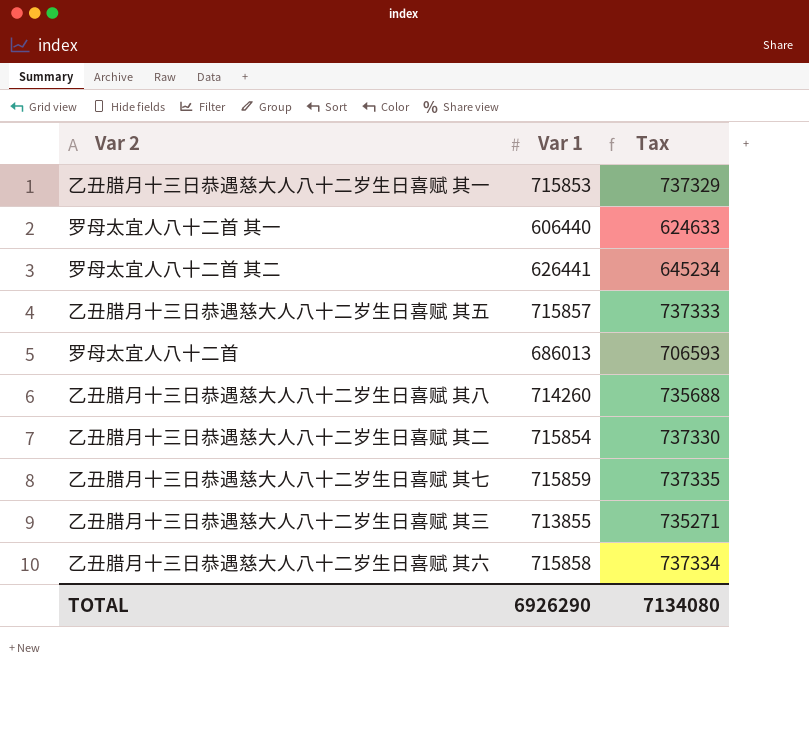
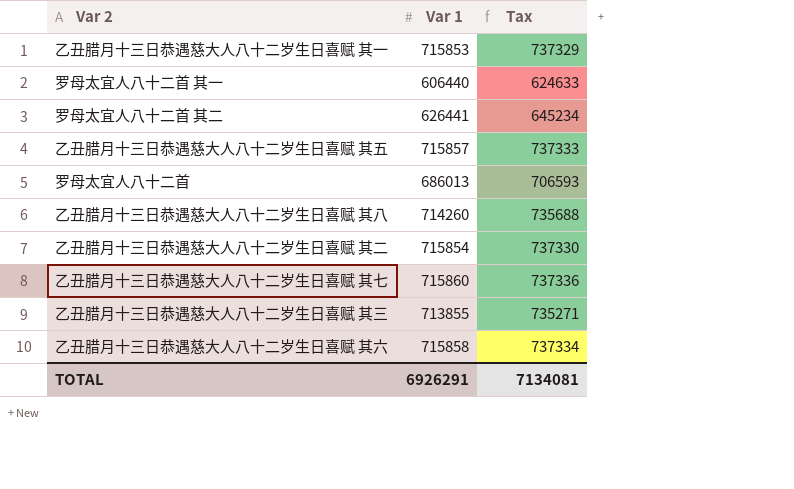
乙丑腊月十三日恭遇慈大人八十二岁生日喜赋 其七 | Var 1: 715859 -> 715860
乙丑腊月十三日恭遇慈大人八十二岁生日喜赋 其七 | Tax: 737335 -> 737336
TOTAL | Var 1: 6926290 -> 6926291
TOTAL | Tax: 7134080 -> 7134081

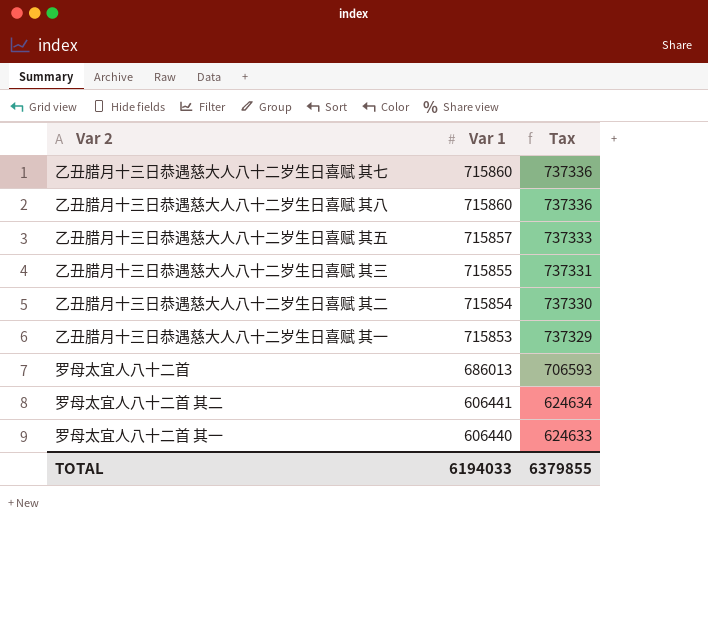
row order: none -> Var 1 descending
row 乙丑腊月十三日恭遇慈大人八十二岁生日喜赋 其六: 715858 | 737334 -> none
乙丑腊月十三日恭遇慈大人八十二岁生日喜赋 其八 | Var 1: 714260 -> 715860
乙丑腊月十三日恭遇慈大人八十二岁生日喜赋 其八 | Tax: 735688 -> 737336
乙丑腊月十三日恭遇慈大人八十二岁生日喜赋 其三 | Var 1: 713855 -> 715855
乙丑腊月十三日恭遇慈大人八十二岁生日喜赋 其三 | Tax: 735271 -> 737331
罗母太宜人八十二首 其二 | Var 1: 626441 -> 606441
罗母太宜人八十二首 其二 | Tax: 645234 -> 624634
TOTAL | Var 1: 6926291 -> 6194033
TOTAL | Tax: 7134081 -> 6379855

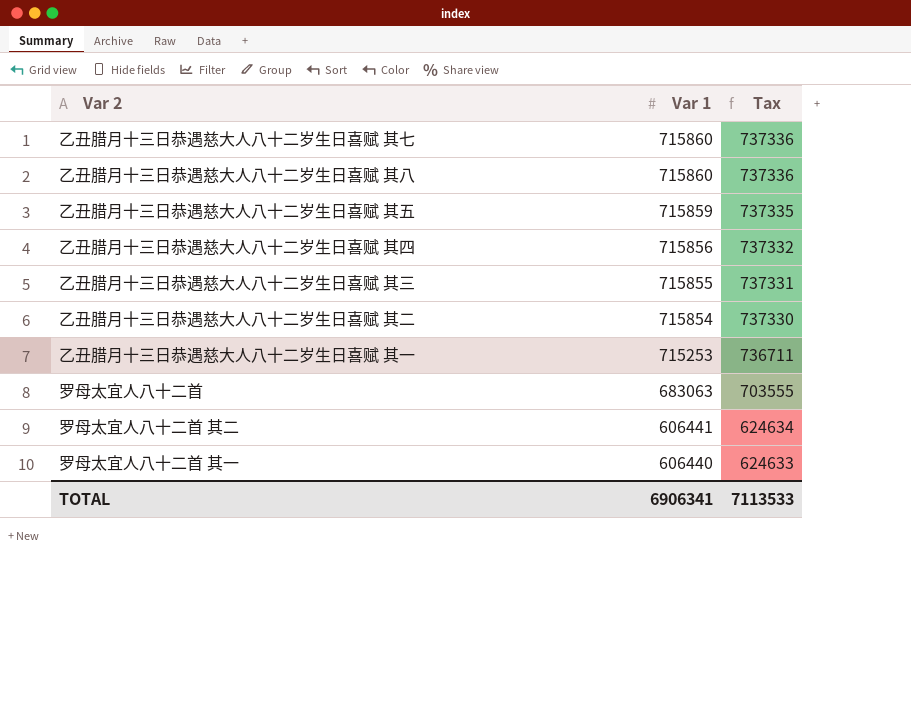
乙丑腊月十三日恭遇慈大人八十二岁生日喜赋 其五 | Var 1: 715857 -> 715859
乙丑腊月十三日恭遇慈大人八十二岁生日喜赋 其五 | Tax: 737333 -> 737335
row 乙丑腊月十三日恭遇慈大人八十二岁生日喜赋 其四: none -> 715856 | 737332
乙丑腊月十三日恭遇慈大人八十二岁生日喜赋 其一 | Var 1: 715853 -> 715253
乙丑腊月十三日恭遇慈大人八十二岁生日喜赋 其一 | Tax: 737329 -> 736711
罗母太宜人八十二首 | Var 1: 686013 -> 683063
罗母太宜人八十二首 | Tax: 706593 -> 703555
TOTAL | Var 1: 6194033 -> 6906341
TOTAL | Tax: 6379855 -> 7113533

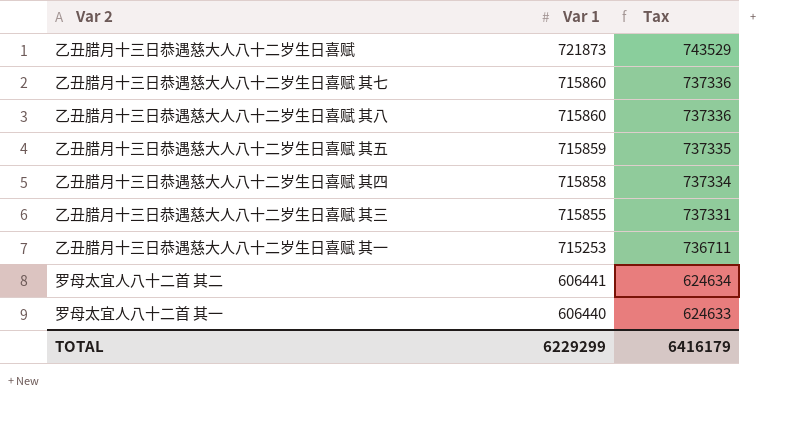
row 乙丑腊月十三日恭遇慈大人八十二岁生日喜赋 其二: 715854 | 737330 -> none
row 罗母太宜人八十二首: 683063 | 703555 -> none
row 乙丑腊月十三日恭遇慈大人八十二岁生日喜赋: none -> 721873 | 743529
乙丑腊月十三日恭遇慈大人八十二岁生日喜赋 其四 | Var 1: 715856 -> 715858
乙丑腊月十三日恭遇慈大人八十二岁生日喜赋 其四 | Tax: 737332 -> 737334
TOTAL | Var 1: 6906341 -> 6229299
TOTAL | Tax: 7113533 -> 6416179

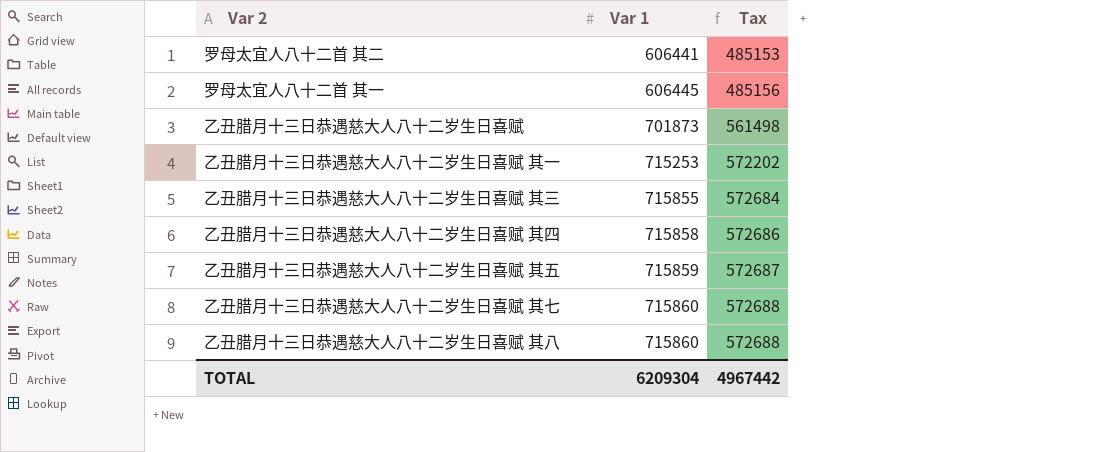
row order: Var 1 descending -> Var 1 ascending
column Tax | formula: [Var 1] * 1.03 -> [Var 1] * 0.8
罗母太宜人八十二首 其一 | Var 1: 606440 -> 606445
乙丑腊月十三日恭遇慈大人八十二岁生日喜赋 | Var 1: 721873 -> 701873
TOTAL | Var 1: 6229299 -> 6209304
TOTAL | Tax: 6416179 -> 4967442

